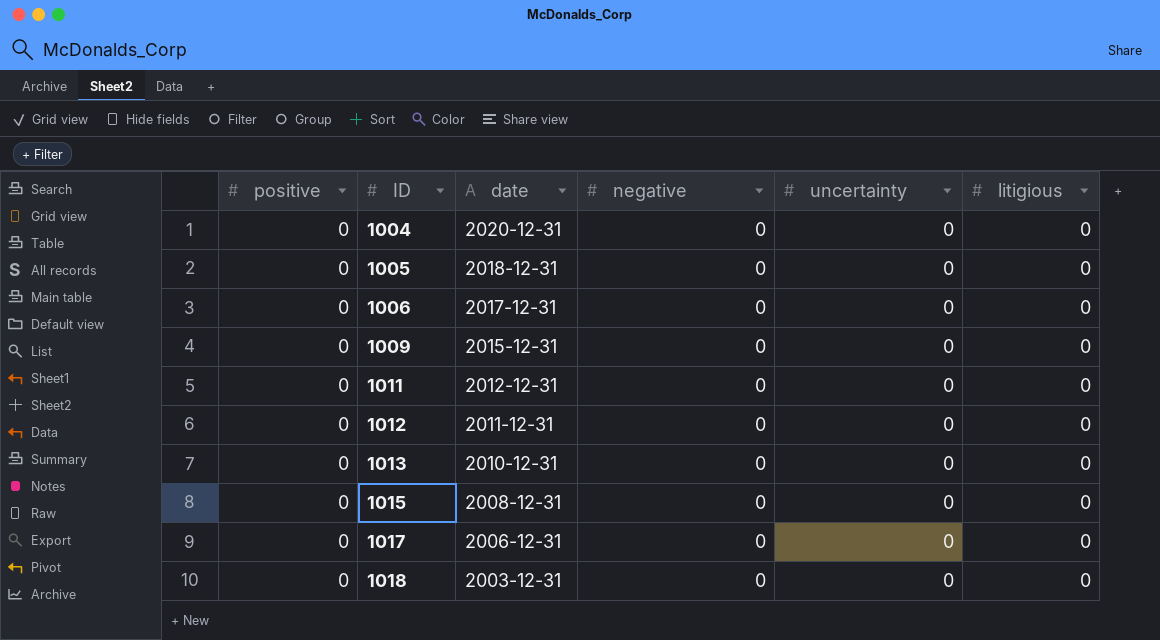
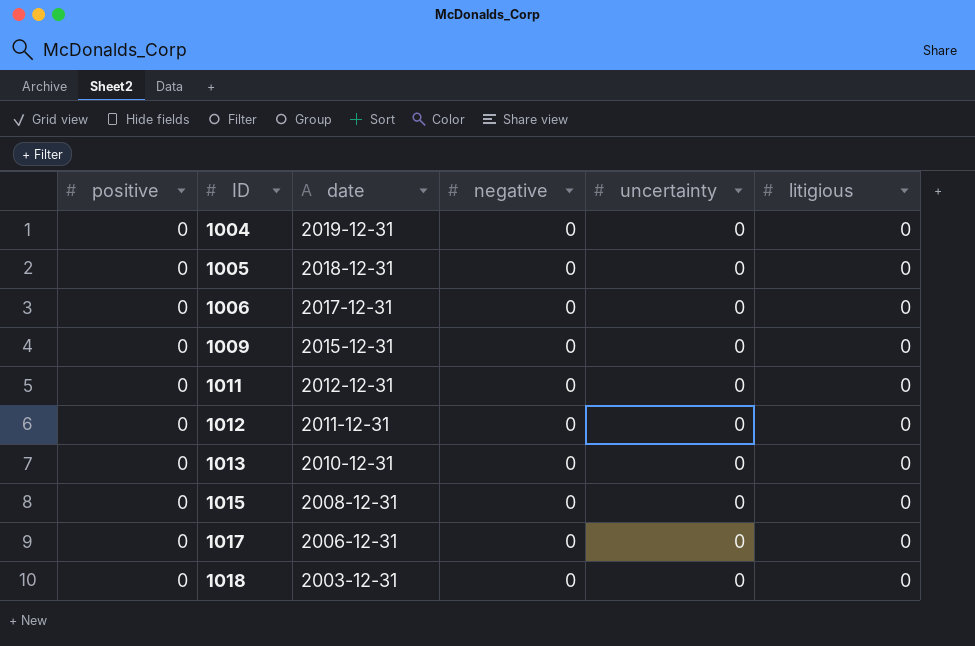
1004 | date: 2020-12-31 -> 2019-12-31

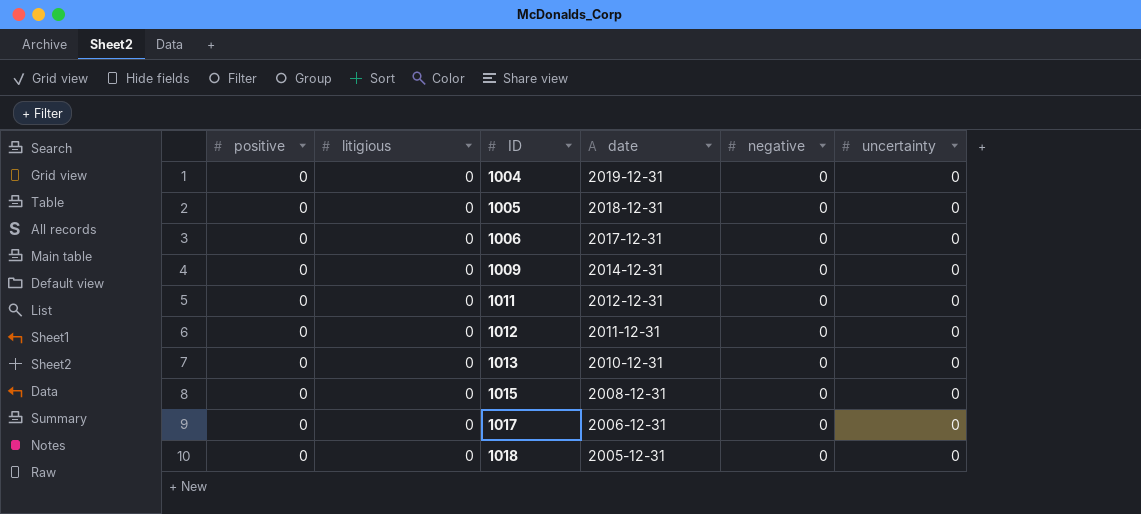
column litigious | position: 6 -> 2
1009 | date: 2015-12-31 -> 2014-12-31
1018 | date: 2003-12-31 -> 2005-12-31

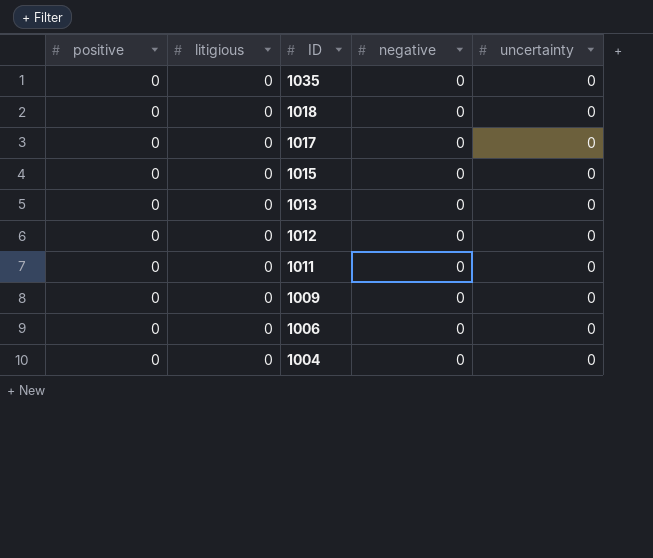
row order: ID ascending -> ID descending
column date | position: 4 -> none
row 1005: 0 | 0 | 2018-12-31 | 0 | 0 -> none
row 1035: none -> 0 | 0 | 0 | 0

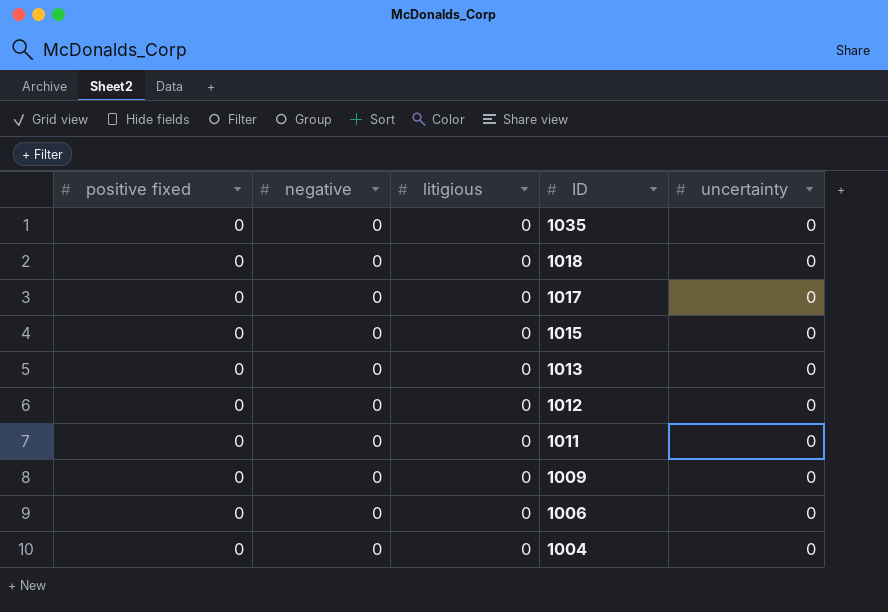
column name: positive -> positive fixed
column negative | position: 4 -> 2

